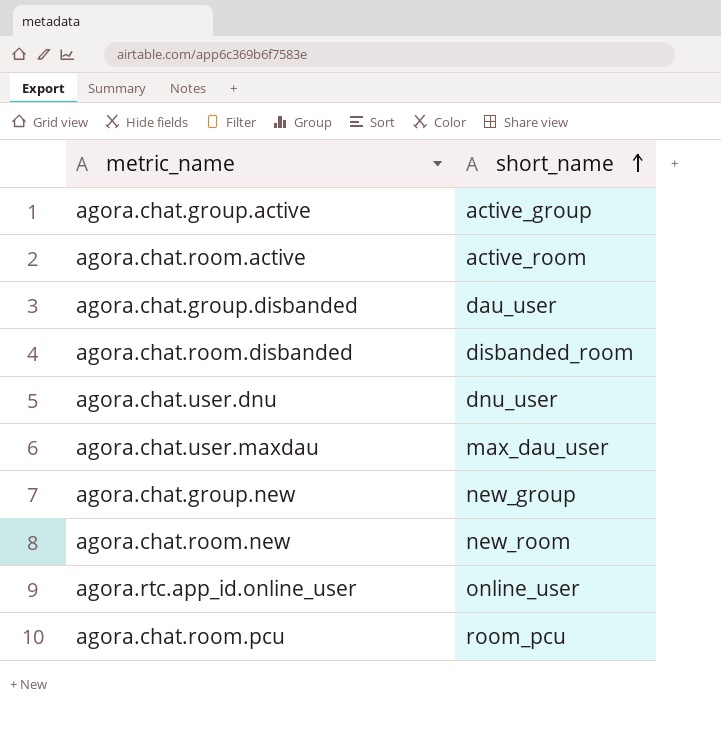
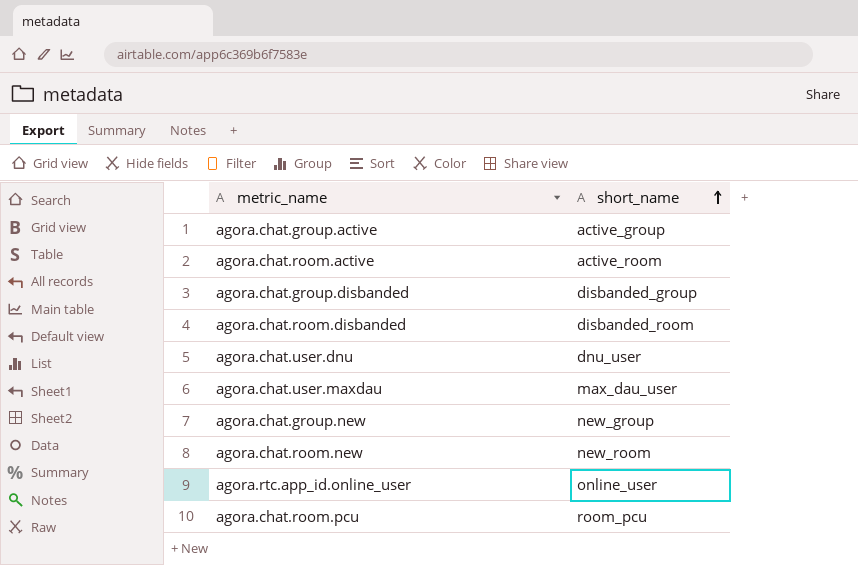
agora.chat.group.disbanded | short_name: dau_user -> disbanded_group

